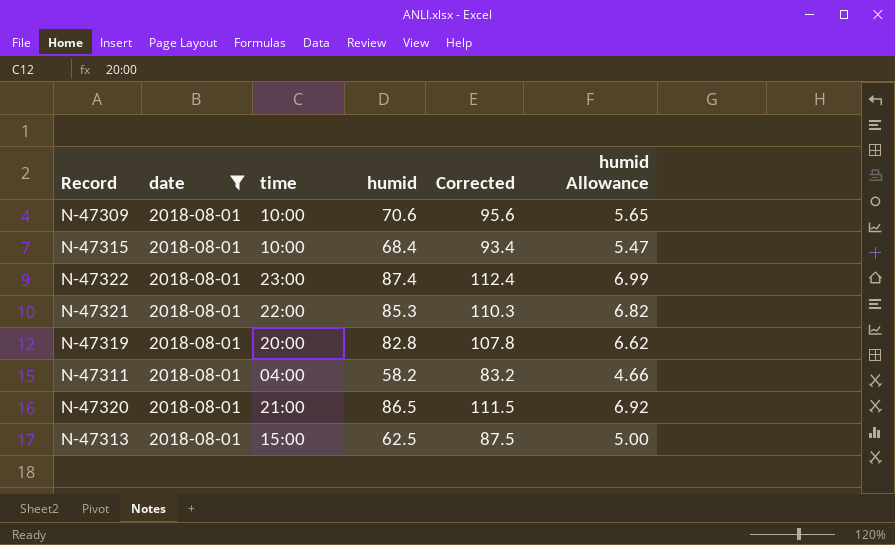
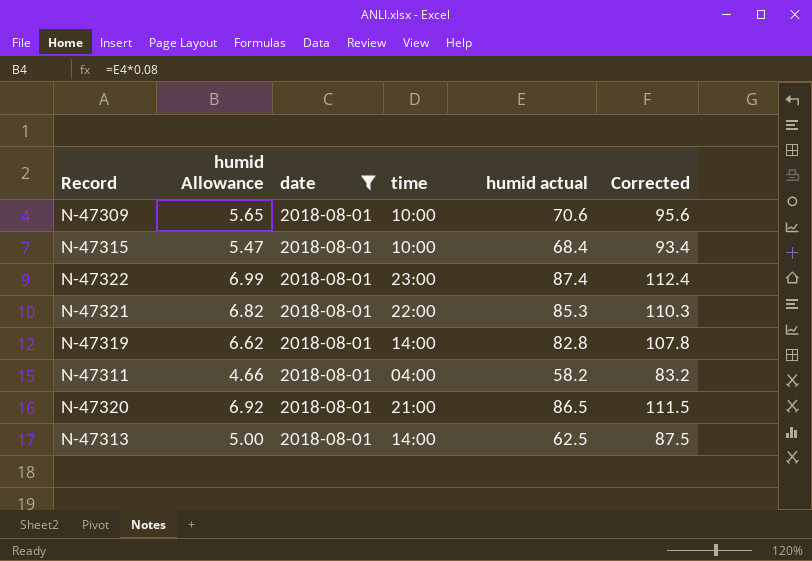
column humid Allowance | position: 6 -> 2
column name: humid -> humid actual
N-47319 | time: 20:00 -> 14:00
N-47313 | time: 15:00 -> 14:00

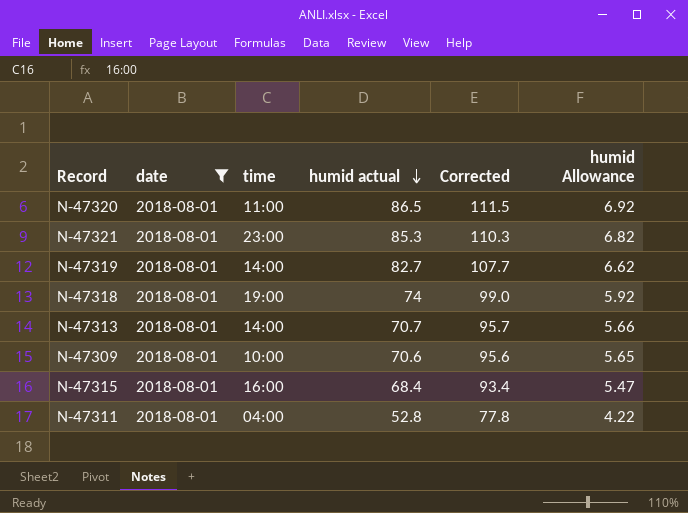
row order: none -> humid actual descending
column humid Allowance | position: 2 -> 6
row N-47322: 6.99 | 2018-08-01 | 23:00 | 87.4 | 112.4 -> none
N-47320 | time: 21:00 -> 11:00
N-47321 | time: 22:00 -> 23:00
N-47319 | humid actual: 82.8 -> 82.7
N-47319 | Corrected: 107.8 -> 107.7
row N-47318: none -> 2018-08-01 | 19:00 | 74 | 99.0 | 5.92
N-47313 | humid actual: 62.5 -> 70.7
N-47313 | Corrected: 87.5 -> 95.7
N-47313 | humid Allowance: 5.00 -> 5.66
N-47315 | time: 10:00 -> 16:00
N-47311 | humid actual: 58.2 -> 52.8
N-47311 | Corrected: 83.2 -> 77.8
N-47311 | humid Allowance: 4.66 -> 4.22

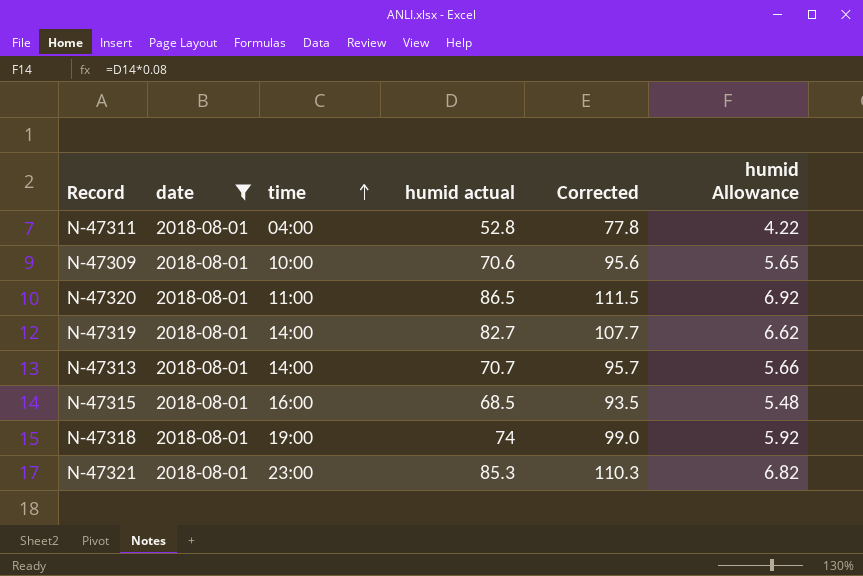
row order: humid actual descending -> time ascending
N-47315 | humid actual: 68.4 -> 68.5
N-47315 | Corrected: 93.4 -> 93.5
N-47315 | humid Allowance: 5.47 -> 5.48

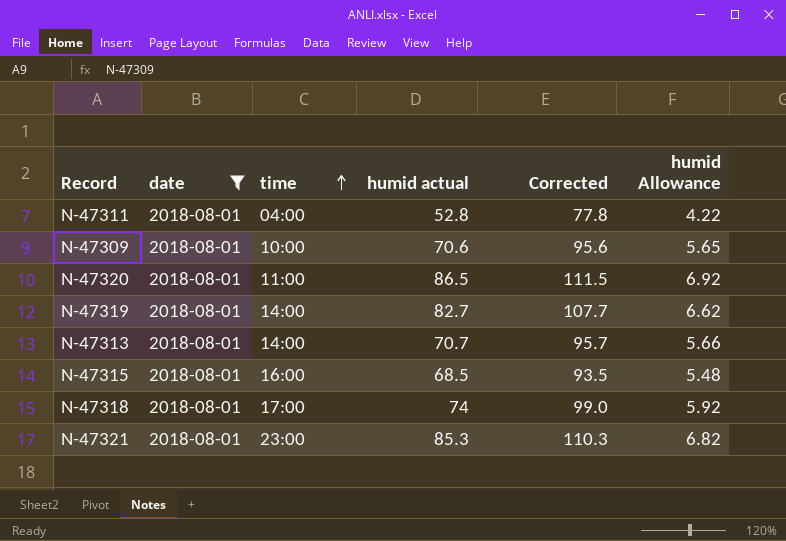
N-47318 | time: 19:00 -> 17:00

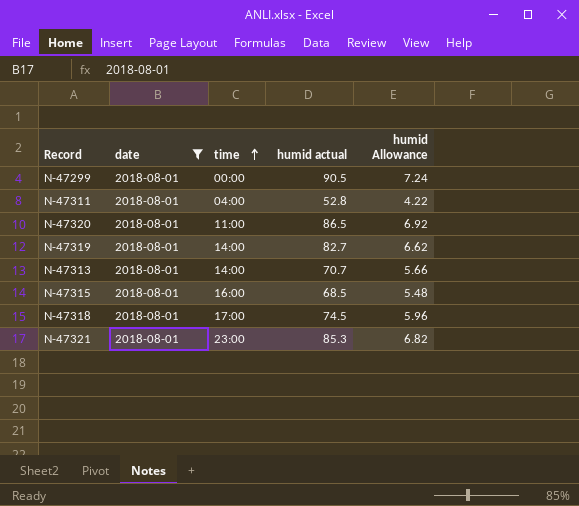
column Corrected | formula: [humid actual] + 25 -> none
row N-47309: 2018-08-01 | 10:00 | 70.6 | 95.6 | 5.65 -> none
row N-47299: none -> 2018-08-01 | 00:00 | 90.5 | 7.24
N-47318 | humid actual: 74 -> 74.5
N-47318 | humid Allowance: 5.92 -> 5.96

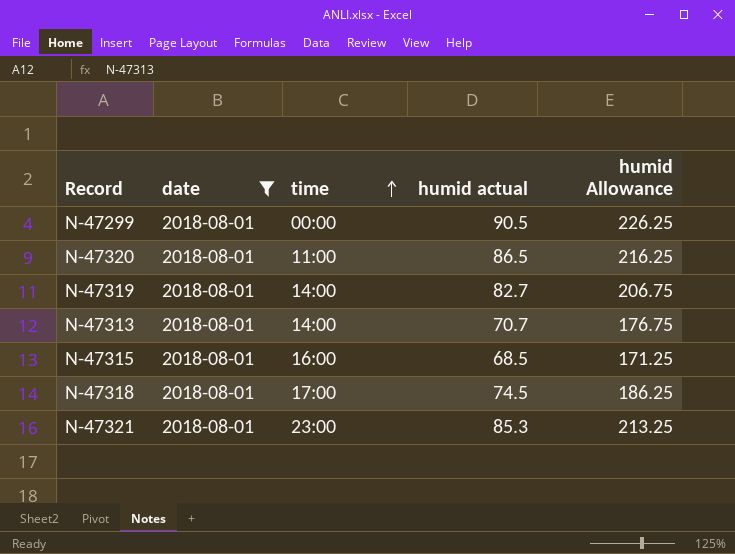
column humid Allowance | formula: [humid actual] * 0.08 -> [humid actual] * 2.5
row N-47311: 2018-08-01 | 04:00 | 52.8 | 4.22 -> none

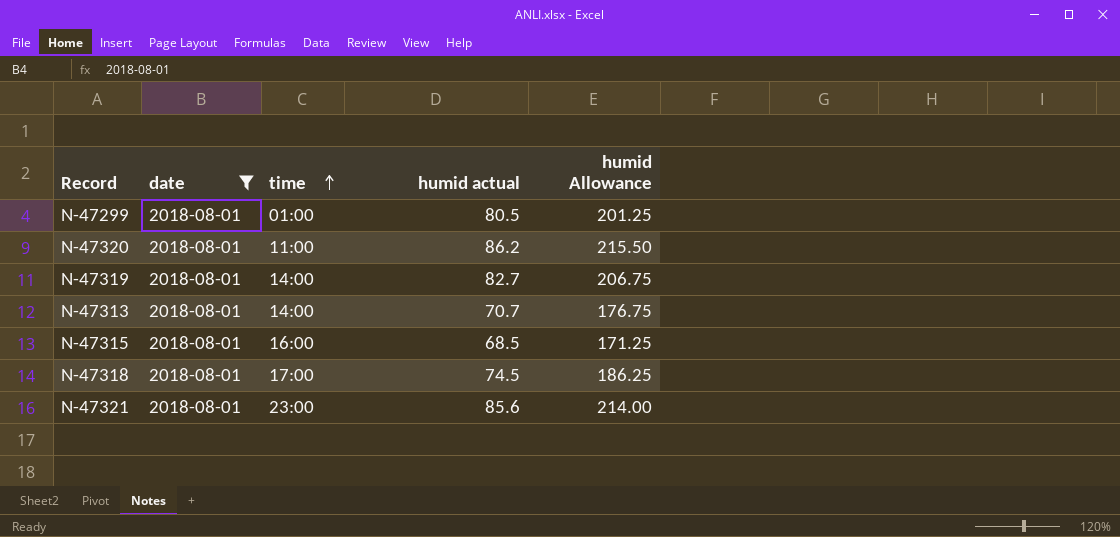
N-47299 | time: 00:00 -> 01:00
N-47299 | humid actual: 90.5 -> 80.5
N-47299 | humid Allowance: 226.25 -> 201.25
N-47320 | humid actual: 86.5 -> 86.2
N-47320 | humid Allowance: 216.25 -> 215.50
N-47321 | humid actual: 85.3 -> 85.6
N-47321 | humid Allowance: 213.25 -> 214.00

